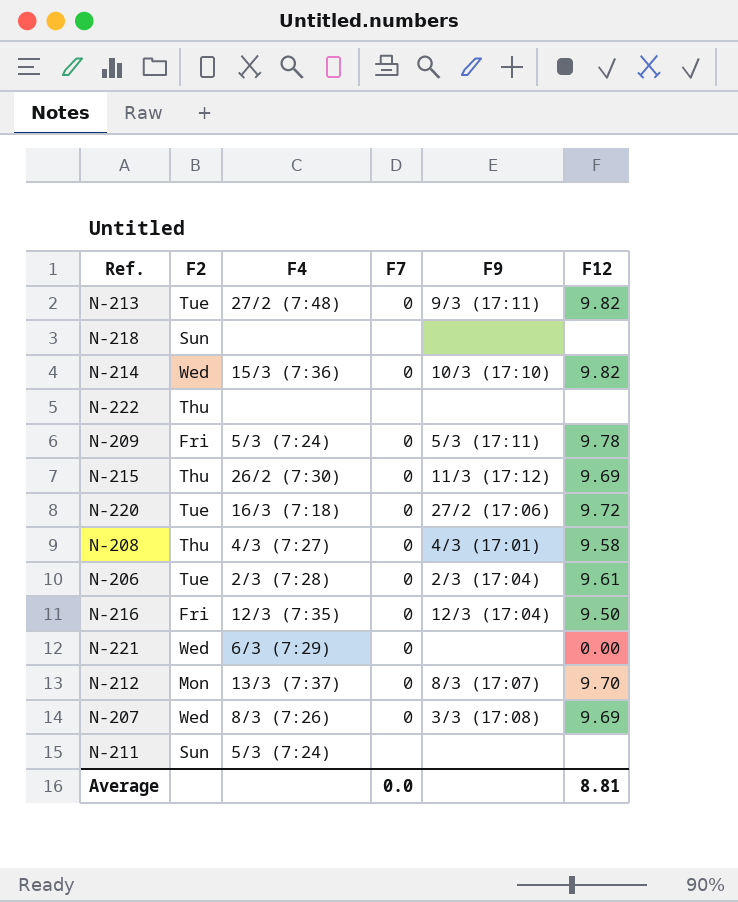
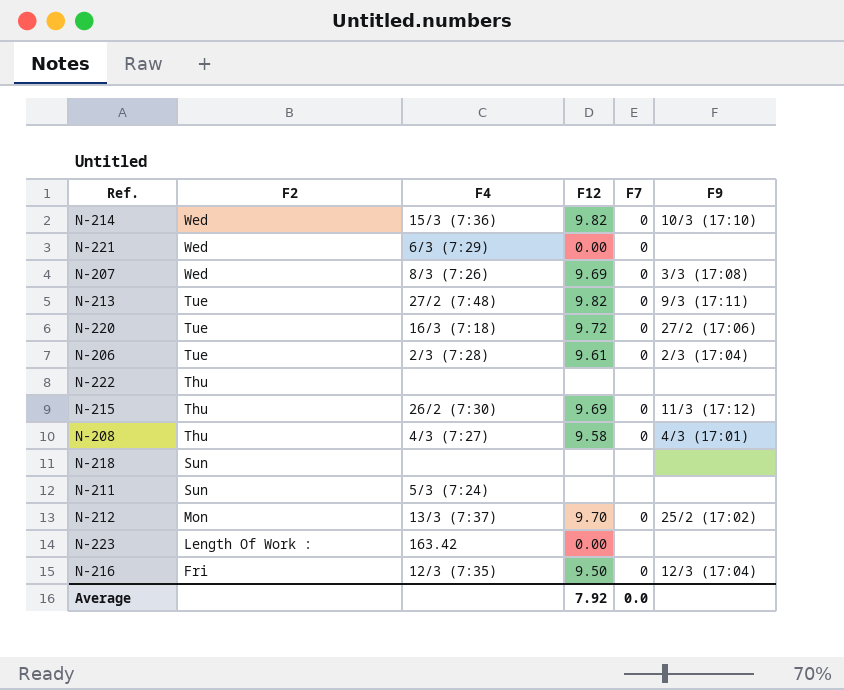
row order: none -> F2 descending
column F12 | position: 6 -> 4
row N-209: Fri | 5/3 (7:24) | 0 | 5/3 (17:11) | 9.78 -> none
N-212 | F9: 8/3 (17:07) -> 25/2 (17:02)
row N-223: none -> Length Of Work : | 163.42 | 0.00 | none | none
Average | F12: 8.81 -> 7.92

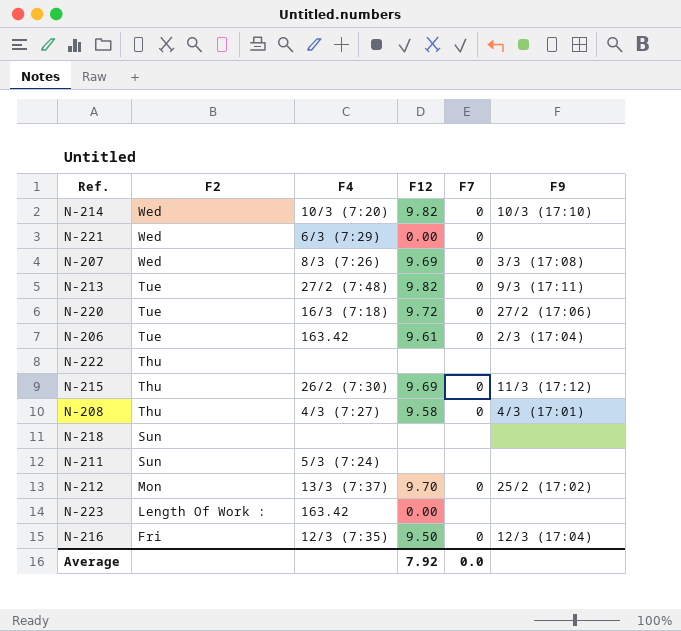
N-214 | F4: 15/3 (7:36) -> 10/3 (7:20)
N-206 | F4: 2/3 (7:28) -> 163.42

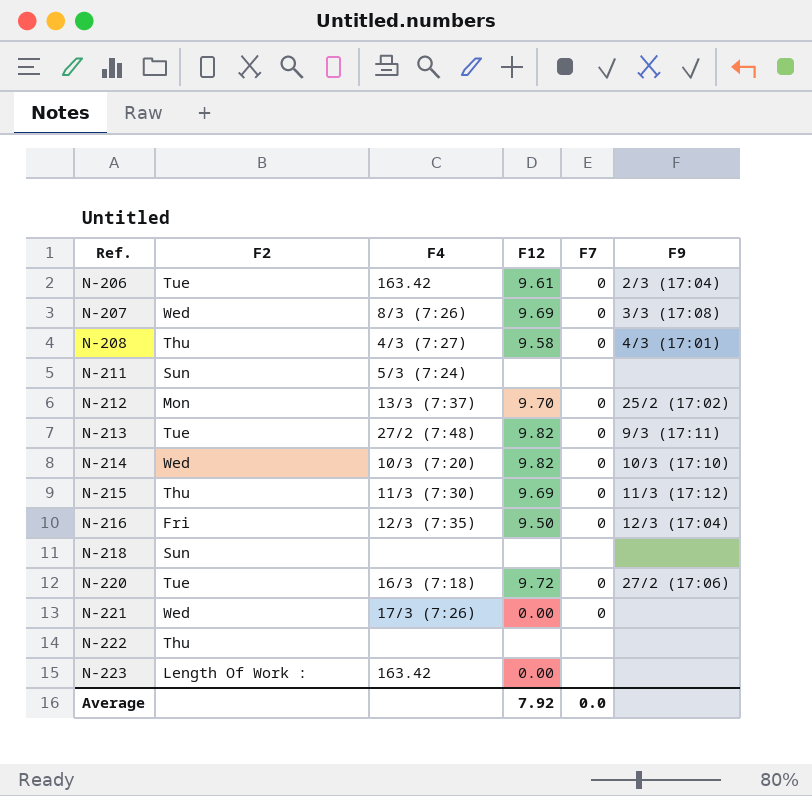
row order: F2 descending -> Ref. ascending
N-215 | F4: 26/2 (7:30) -> 11/3 (7:30)
N-221 | F4: 6/3 (7:29) -> 17/3 (7:26)

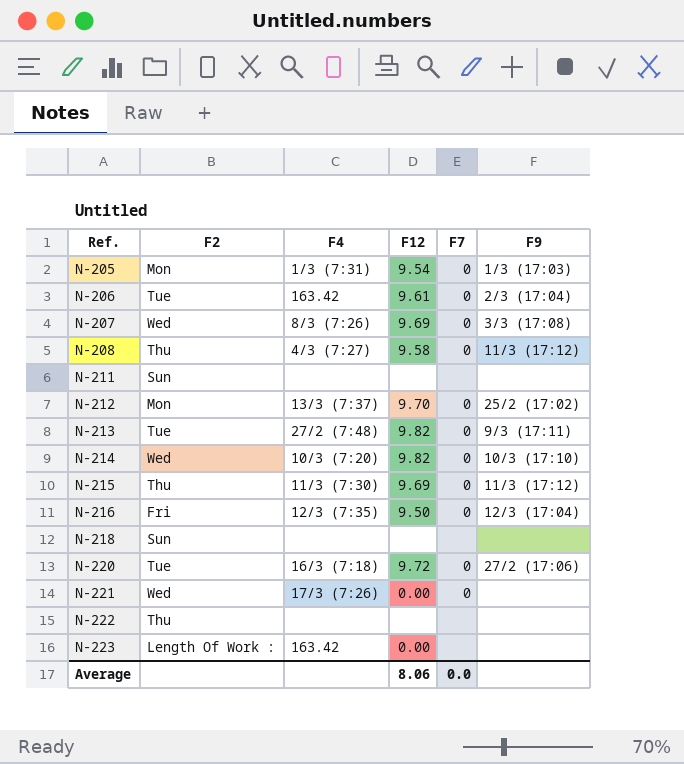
row N-205: none -> Mon | 1/3 (7:31) | 9.54 | 0 | 1/3 (17:03)
N-208 | F9: 4/3 (17:01) -> 11/3 (17:12)
N-211 | F4: 5/3 (7:24) -> none
Average | F12: 7.92 -> 8.06

